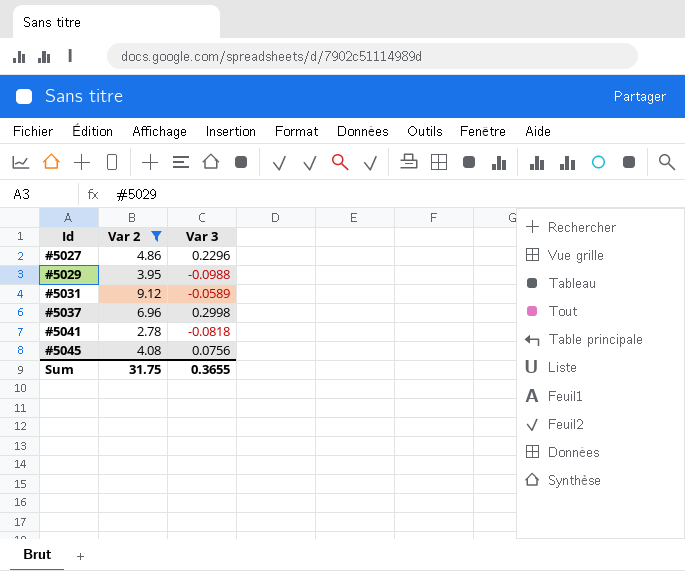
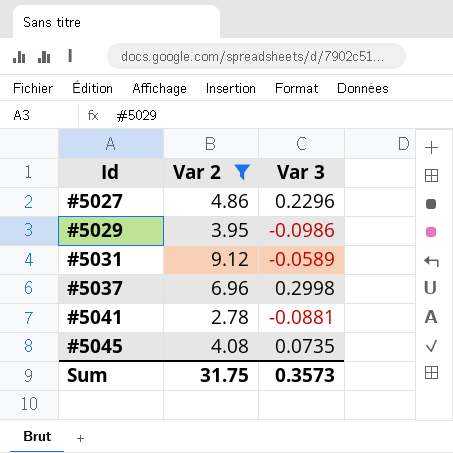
#5029 | Var 3: -0.0988 -> -0.0986
#5041 | Var 3: -0.0818 -> -0.0881
#5045 | Var 3: 0.0756 -> 0.0735
Sum | Var 3: 0.3655 -> 0.3573

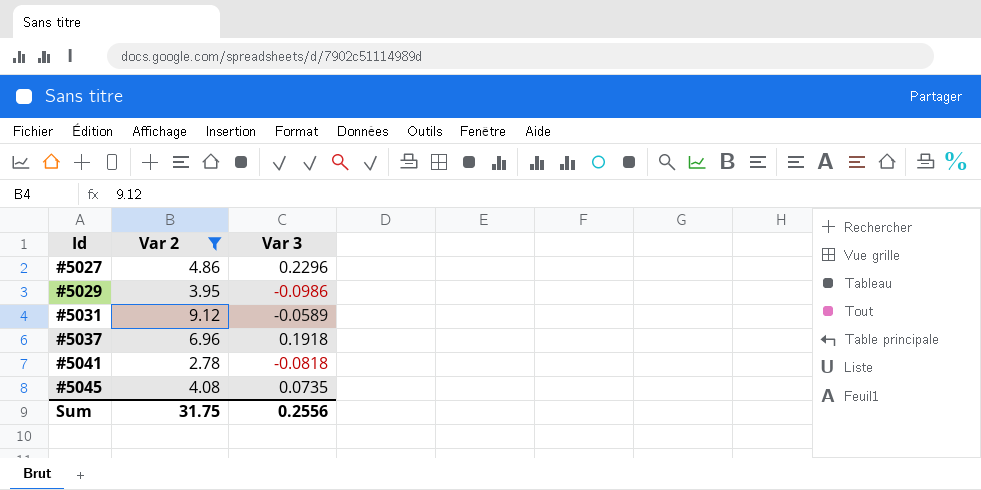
#5037 | Var 3: 0.2998 -> 0.1918
#5041 | Var 3: -0.0881 -> -0.0818
Sum | Var 3: 0.3573 -> 0.2556

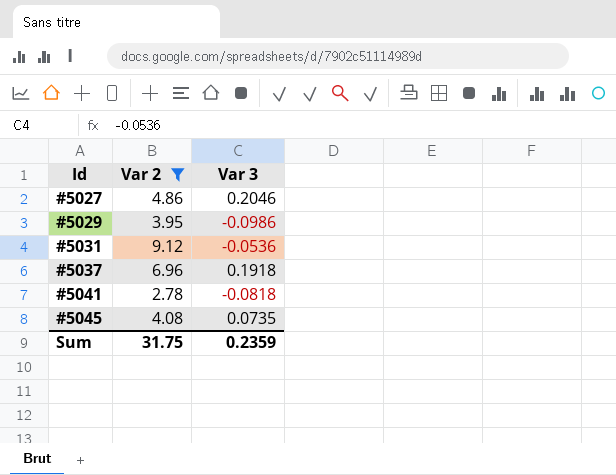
#5027 | Var 3: 0.2296 -> 0.2046
#5031 | Var 3: -0.0589 -> -0.0536
Sum | Var 3: 0.2556 -> 0.2359

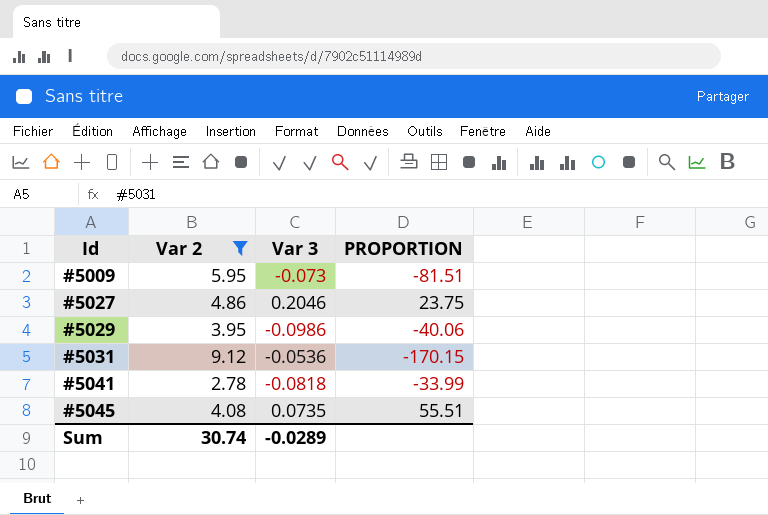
column PROPORTION | formula: none -> [Var 2] / [Var 3]
row #5037: 6.96 | 0.1918 -> none
row #5009: none -> 5.95 | -0.073 | -81.51
Sum | Var 2: 31.75 -> 30.74
Sum | Var 3: 0.2359 -> -0.0289

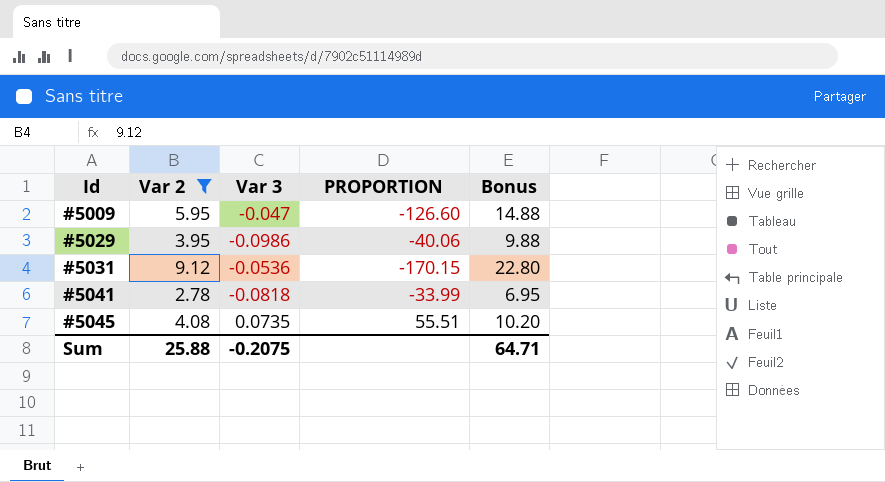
column Bonus | formula: none -> [Var 2] * 2.5
row #5027: 4.86 | 0.2046 | 23.75 -> none
#5009 | Var 3: -0.073 -> -0.047
#5009 | PROPORTION: -81.51 -> -126.60
Sum | Var 2: 30.74 -> 25.88
Sum | Var 3: -0.0289 -> -0.2075

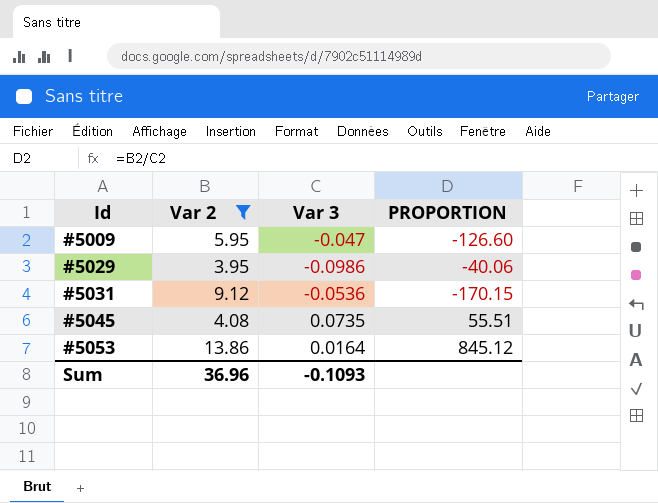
column Bonus | formula: [Var 2] * 2.5 -> none
row #5041: 2.78 | -0.0818 | -33.99 | 6.95 -> none
row #5053: none -> 13.86 | 0.0164 | 845.12
Sum | Var 2: 25.88 -> 36.96
Sum | Var 3: -0.2075 -> -0.1093

